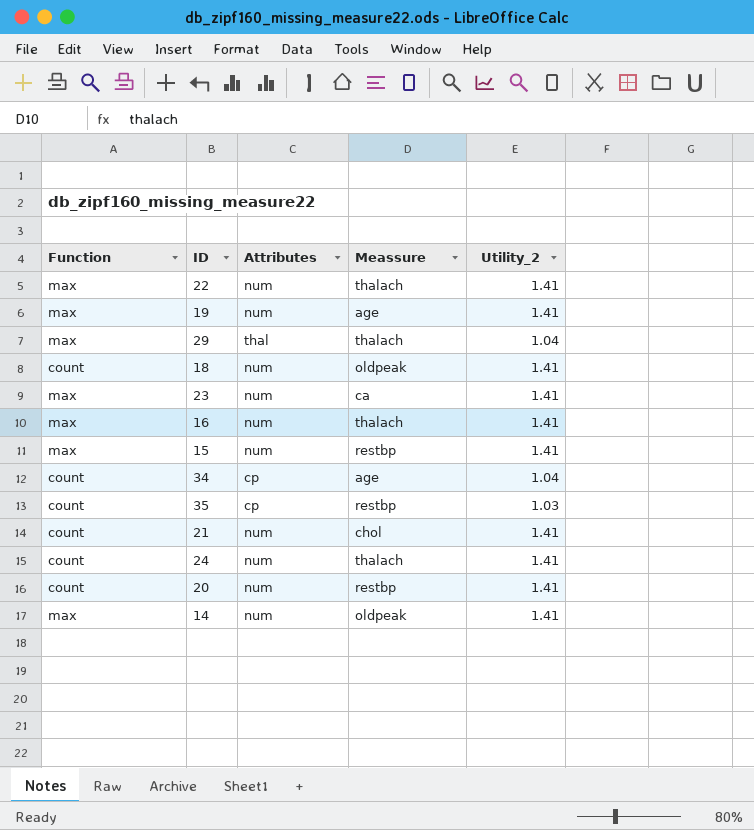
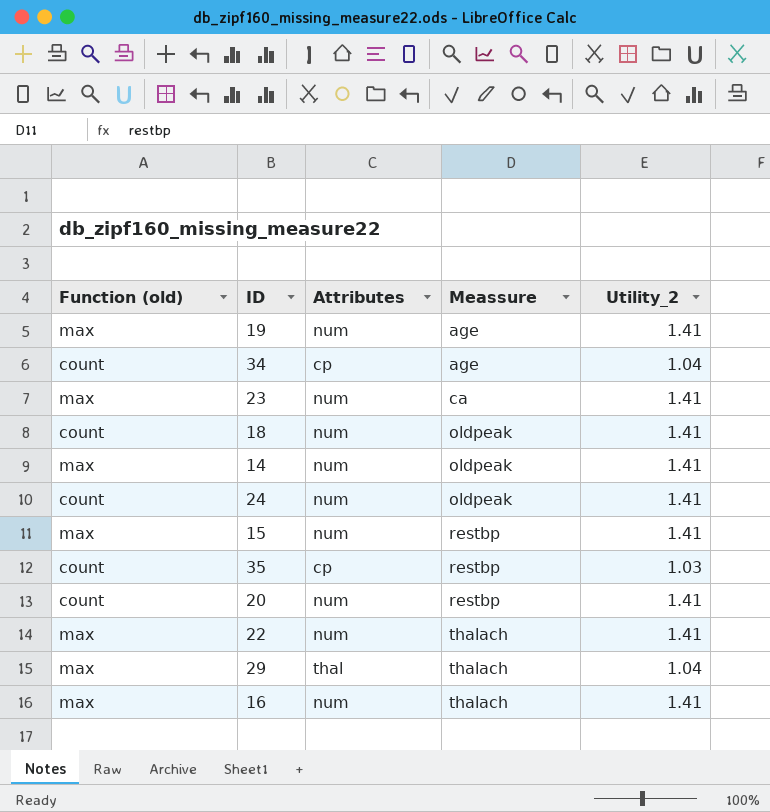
row order: none -> Meassure ascending
column name: Function -> Function (old)
row 21: count | num | chol | 1.41 -> none
24 | Meassure: thalach -> oldpeak

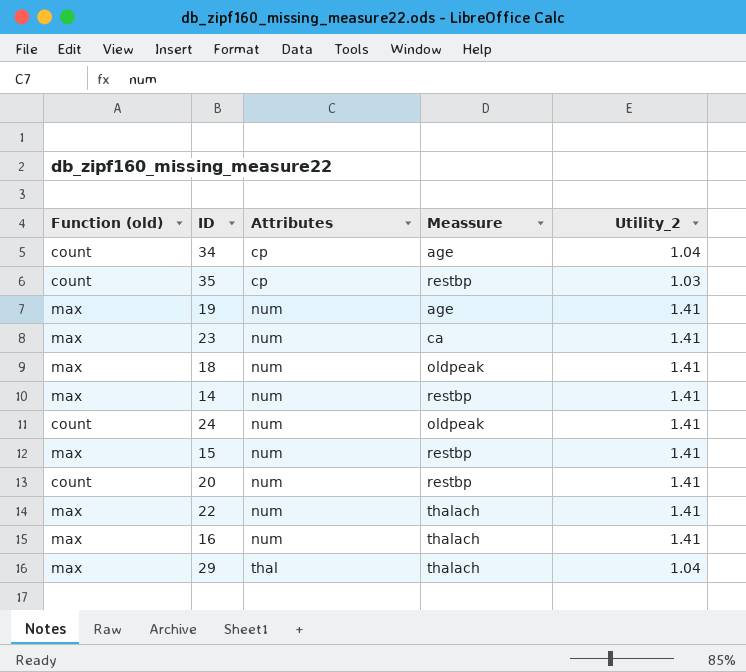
row order: Meassure ascending -> Attributes ascending
18 | Function (old): count -> max
14 | Meassure: oldpeak -> restbp

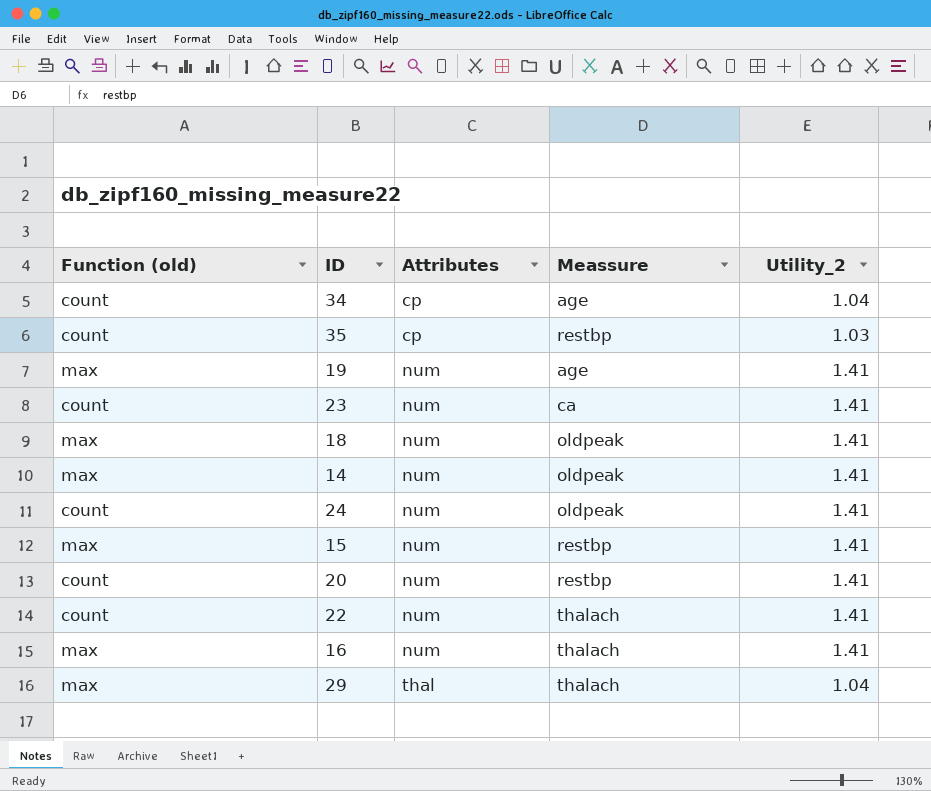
23 | Function (old): max -> count
14 | Meassure: restbp -> oldpeak
22 | Function (old): max -> count

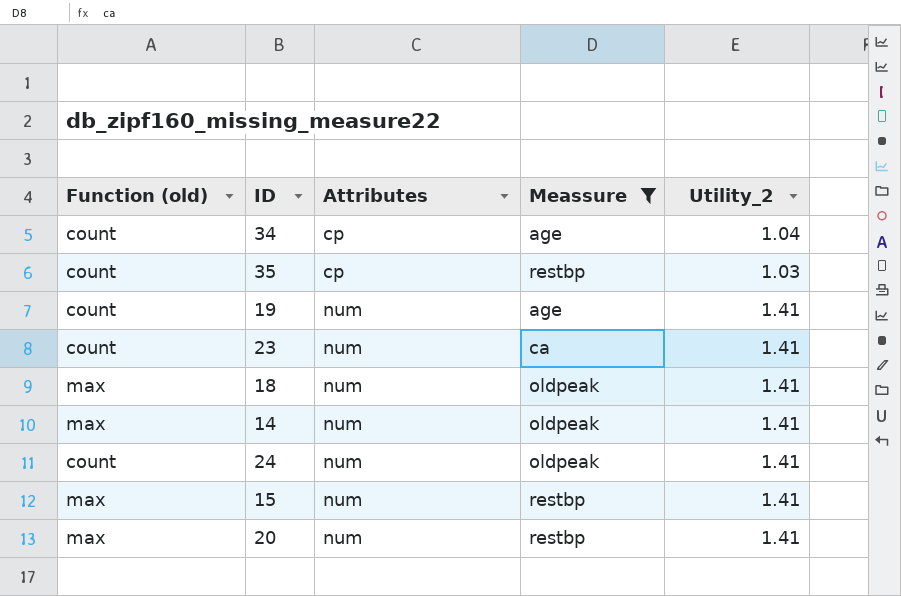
filter: none -> Meassure != thalach
19 | Function (old): max -> count
20 | Function (old): count -> max

